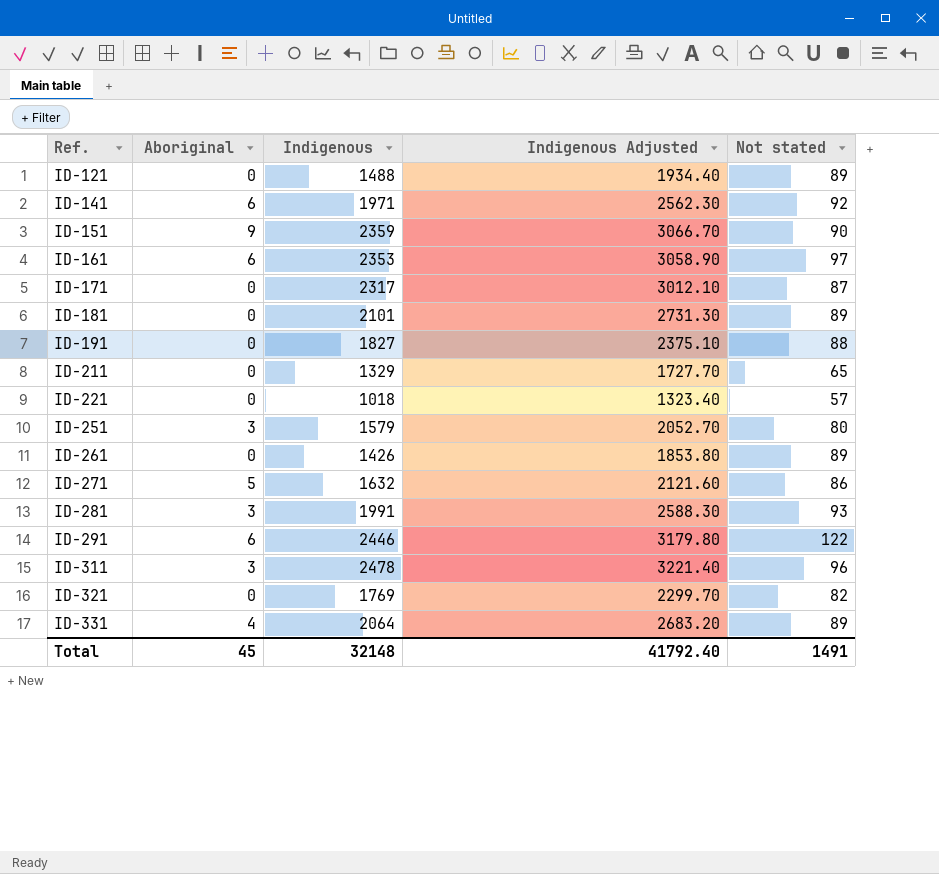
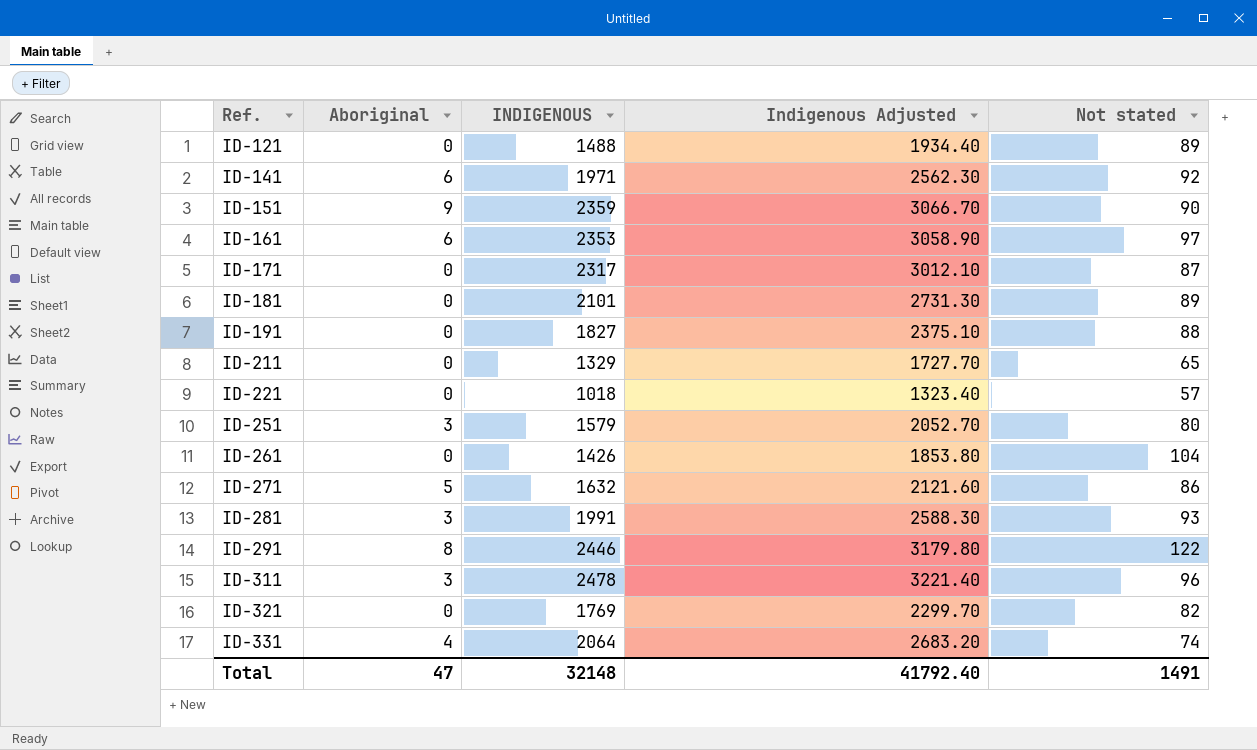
column name: Indigenous -> INDIGENOUS
ID-261 | Not stated: 89 -> 104
ID-291 | Aboriginal: 6 -> 8
ID-331 | Not stated: 89 -> 74
Total | Aboriginal: 45 -> 47

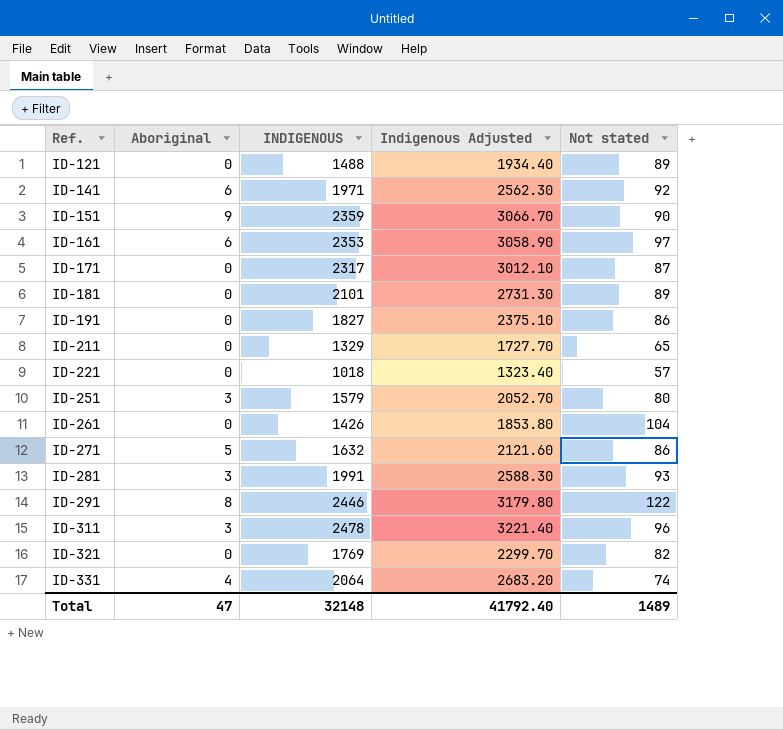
ID-191 | Not stated: 88 -> 86
Total | Not stated: 1491 -> 1489

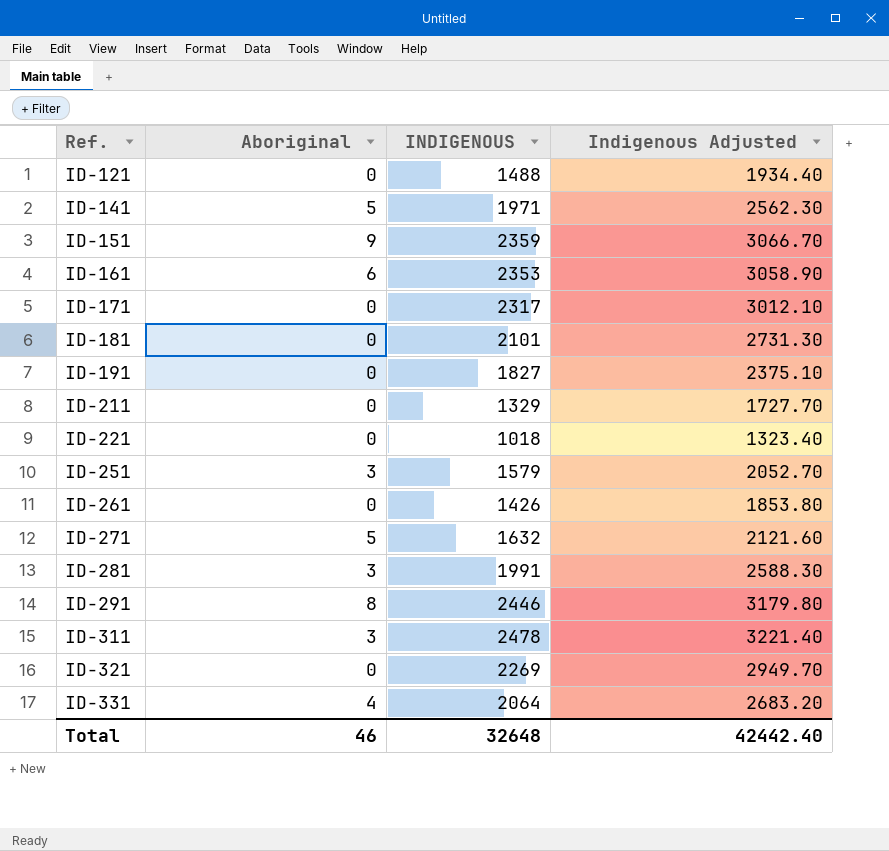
column Not stated | position: 5 -> none
ID-141 | Aboriginal: 6 -> 5
ID-321 | INDIGENOUS: 1769 -> 2269
ID-321 | Indigenous Adjusted: 2299.70 -> 2949.70
Total | Aboriginal: 47 -> 46
Total | INDIGENOUS: 32148 -> 32648
Total | Indigenous Adjusted: 41792.40 -> 42442.40

